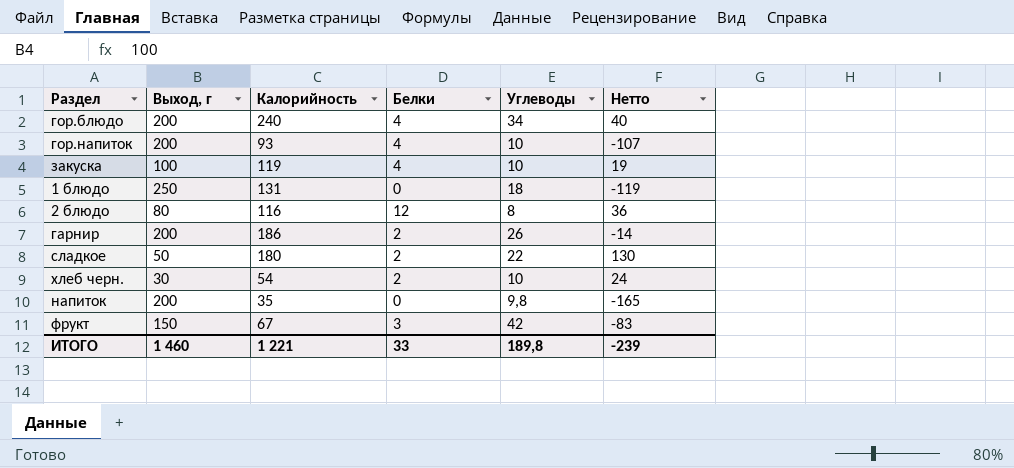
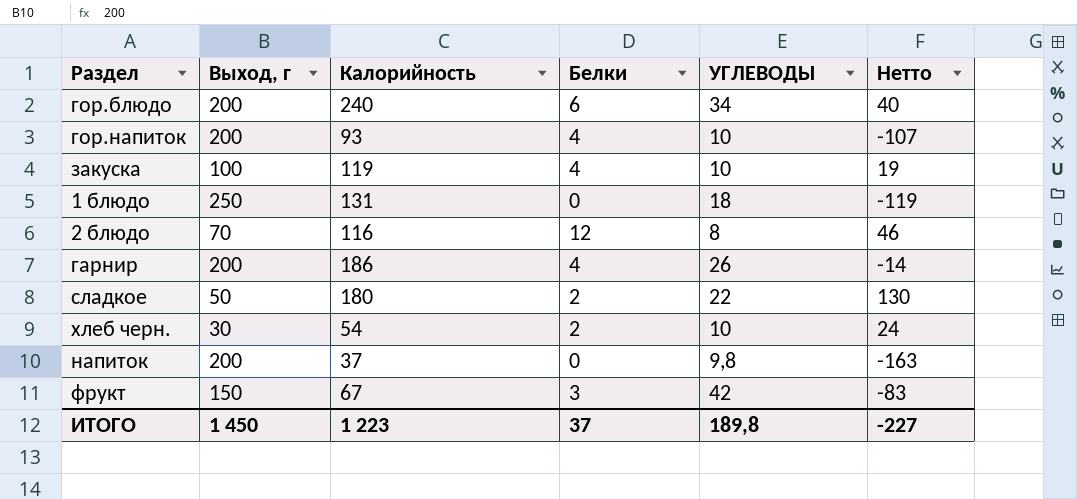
column name: Углеводы -> УГЛЕВОДЫ
гор.блюдо | Белки: 4 -> 6
2 блюдо | Выход, г: 80 -> 70
2 блюдо | Нетто: 36 -> 46
гарнир | Белки: 2 -> 4
напиток | Калорийность: 35 -> 37
напиток | Нетто: -165 -> -163
ИТОГО | Выход, г: 1 460 -> 1 450
ИТОГО | Калорийность: 1 221 -> 1 223
ИТОГО | Белки: 33 -> 37
ИТОГО | Нетто: -239 -> -227

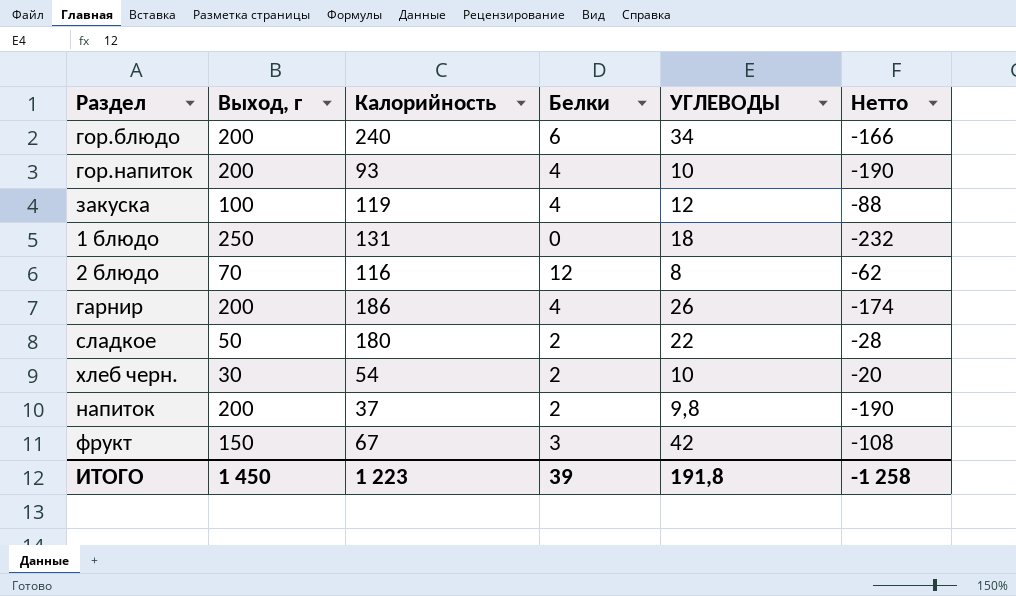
column Нетто | formula: [Калорийность] - [Выход, г] -> [УГЛЕВОДЫ] - [Выход, г]
закуска | УГЛЕВОДЫ: 10 -> 12
напиток | Белки: 0 -> 2
ИТОГО | Белки: 37 -> 39
ИТОГО | УГЛЕВОДЫ: 189,8 -> 191,8
ИТОГО | Нетто: -227 -> -1 258

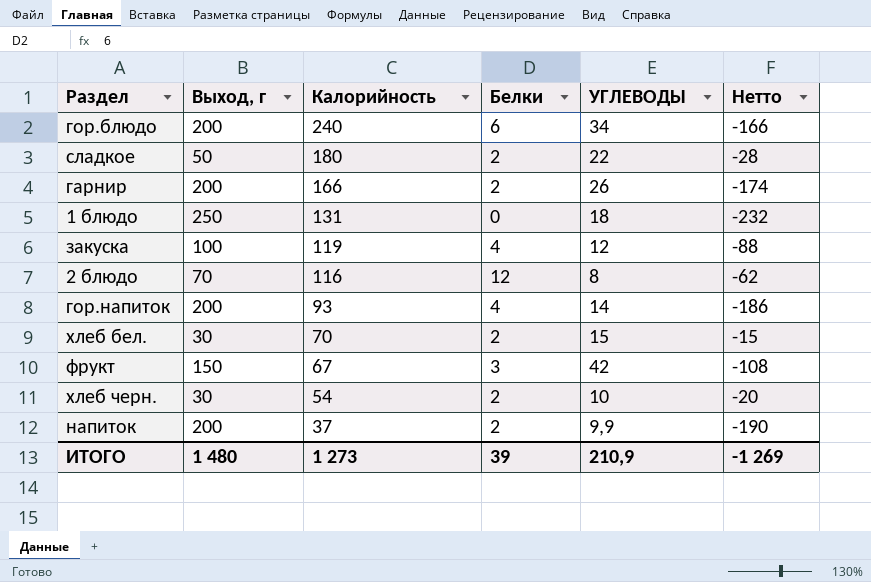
row order: none -> Калорийность descending
гарнир | Калорийность: 186 -> 166
гарнир | Белки: 4 -> 2
гор.напиток | УГЛЕВОДЫ: 10 -> 14
гор.напиток | Нетто: -190 -> -186
row хлеб бел.: none -> 30 | 70 | 2 | 15 | -15
напиток | УГЛЕВОДЫ: 9,8 -> 9,9
ИТОГО | Выход, г: 1 450 -> 1 480
ИТОГО | Калорийность: 1 223 -> 1 273
ИТОГО | УГЛЕВОДЫ: 191,8 -> 210,9
ИТОГО | Нетто: -1 258 -> -1 269

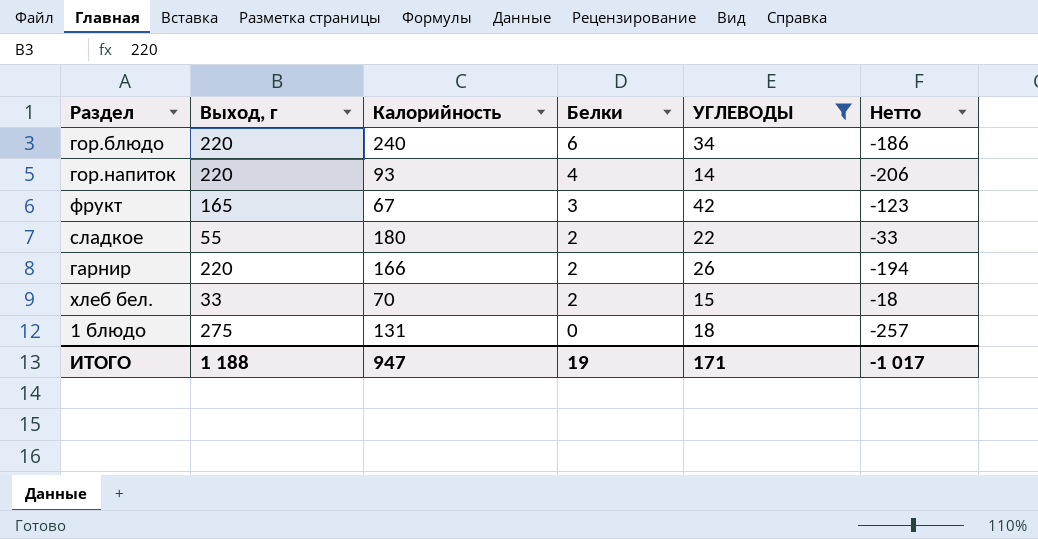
filter: none -> УГЛЕВОДЫ >= 14
row order: Калорийность descending -> Белки descending
гор.блюдо | Выход, г: 200 -> 220
гор.блюдо | Нетто: -166 -> -186
гор.напиток | Выход, г: 200 -> 220
гор.напиток | Нетто: -186 -> -206
фрукт | Выход, г: 150 -> 165
фрукт | Нетто: -108 -> -123
сладкое | Выход, г: 50 -> 55
сладкое | Нетто: -28 -> -33
гарнир | Выход, г: 200 -> 220
гарнир | Нетто: -174 -> -194
хлеб бел. | Выход, г: 30 -> 33
хлеб бел. | Нетто: -15 -> -18
1 блюдо | Выход, г: 250 -> 275
1 блюдо | Нетто: -232 -> -257
ИТОГО | Выход, г: 1 480 -> 1 188
ИТОГО | Калорийность: 1 273 -> 947
ИТОГО | Белки: 39 -> 19
ИТОГО | УГЛЕВОДЫ: 210,9 -> 171
ИТОГО | Нетто: -1 269 -> -1 017

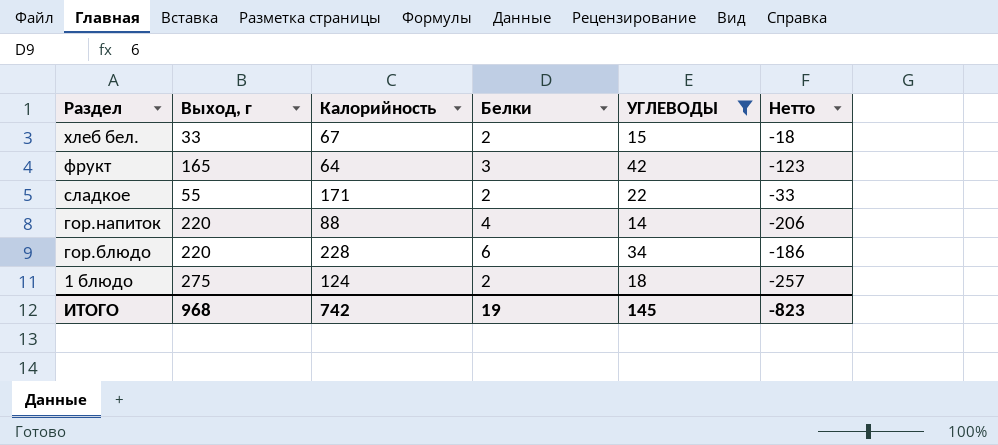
row order: Белки descending -> Раздел descending
row гарнир: 220 | 166 | 2 | 26 | -194 -> none
хлеб бел. | Калорийность: 70 -> 67
фрукт | Калорийность: 67 -> 64
сладкое | Калорийность: 180 -> 171
гор.напиток | Калорийность: 93 -> 88
гор.блюдо | Калорийность: 240 -> 228
1 блюдо | Калорийность: 131 -> 124
1 блюдо | Белки: 0 -> 2
ИТОГО | Выход, г: 1 188 -> 968
ИТОГО | Калорийность: 947 -> 742
ИТОГО | УГЛЕВОДЫ: 171 -> 145
ИТОГО | Нетто: -1 017 -> -823

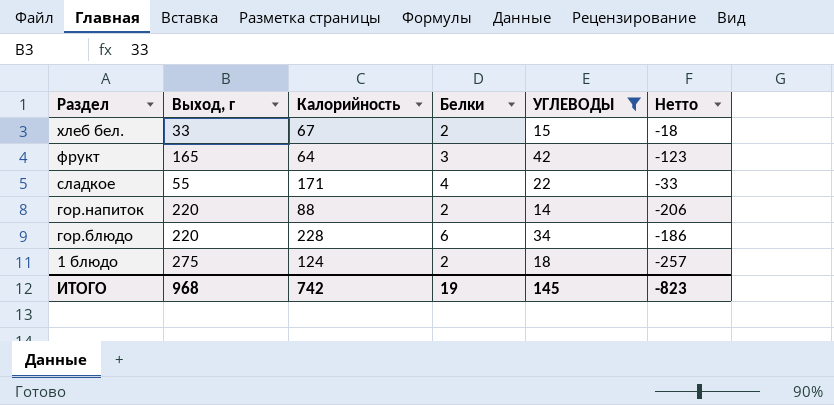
сладкое | Белки: 2 -> 4
гор.напиток | Белки: 4 -> 2

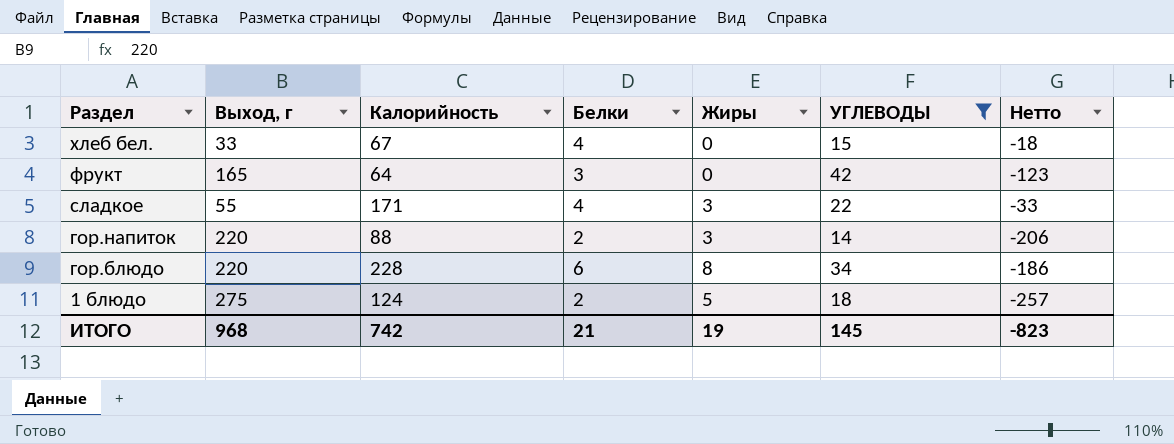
column Жиры | position: none -> 5
хлеб бел. | Белки: 2 -> 4
ИТОГО | Белки: 19 -> 21

